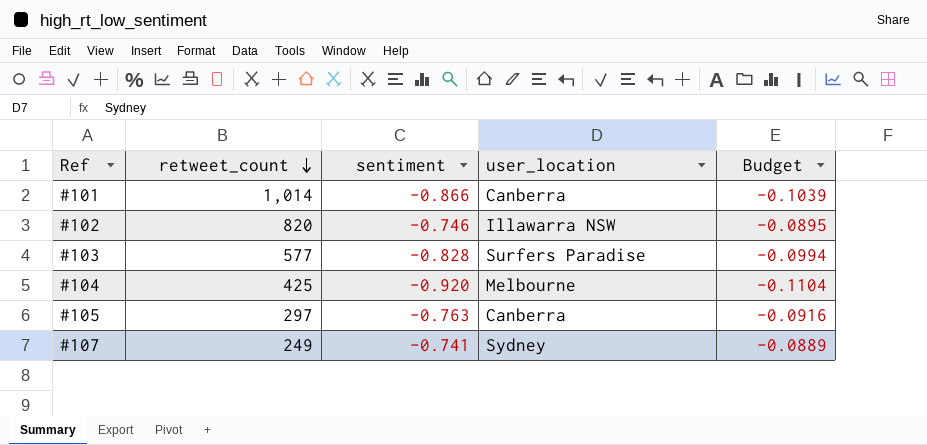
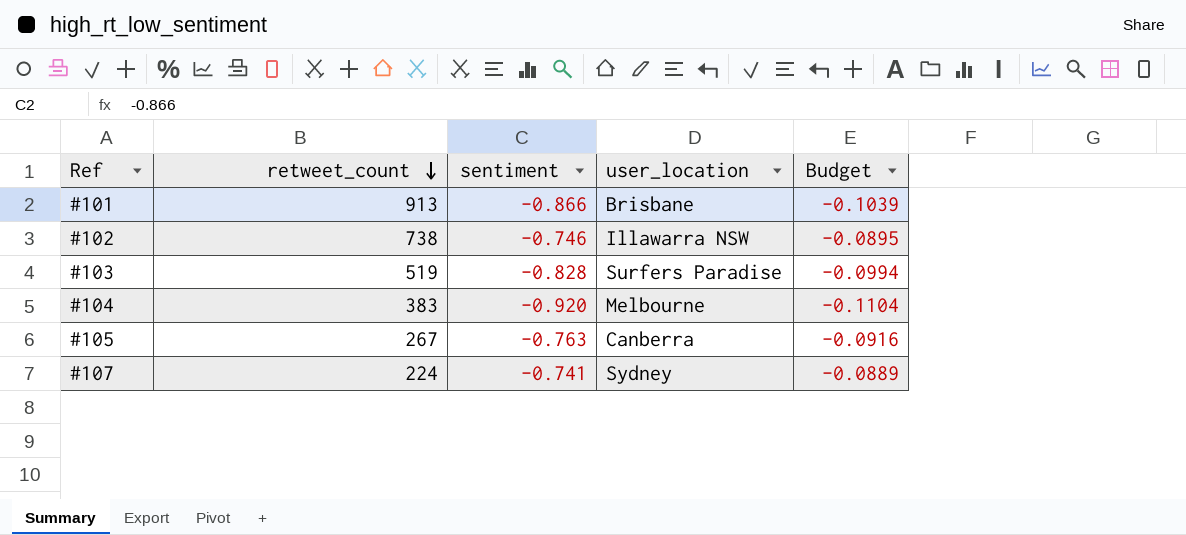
#101 | retweet_count: 1,014 -> 913
#101 | user_location: Canberra -> Brisbane
#102 | retweet_count: 820 -> 738
#103 | retweet_count: 577 -> 519
#104 | retweet_count: 425 -> 383
#105 | retweet_count: 297 -> 267
#107 | retweet_count: 249 -> 224

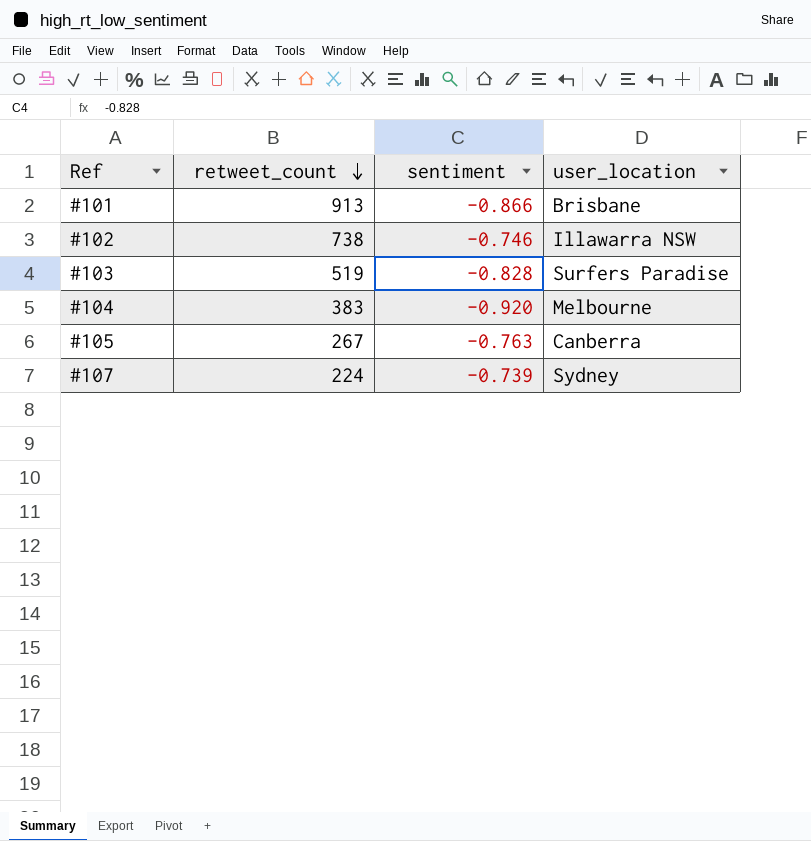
column Budget | formula: [sentiment] * 0.12 -> none
#107 | sentiment: -0.741 -> -0.739

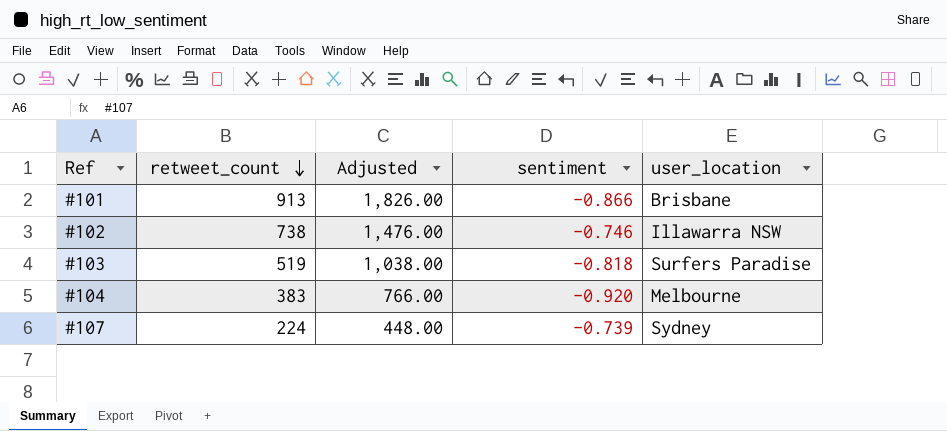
column Adjusted | formula: none -> [retweet_count] * 2
row #105: 267 | -0.763 | Canberra -> none
#103 | sentiment: -0.828 -> -0.818

